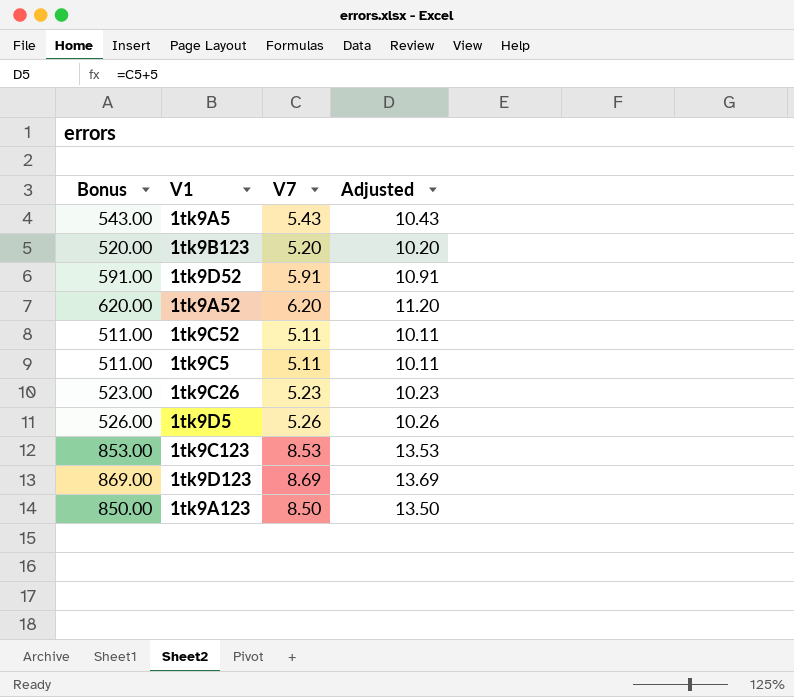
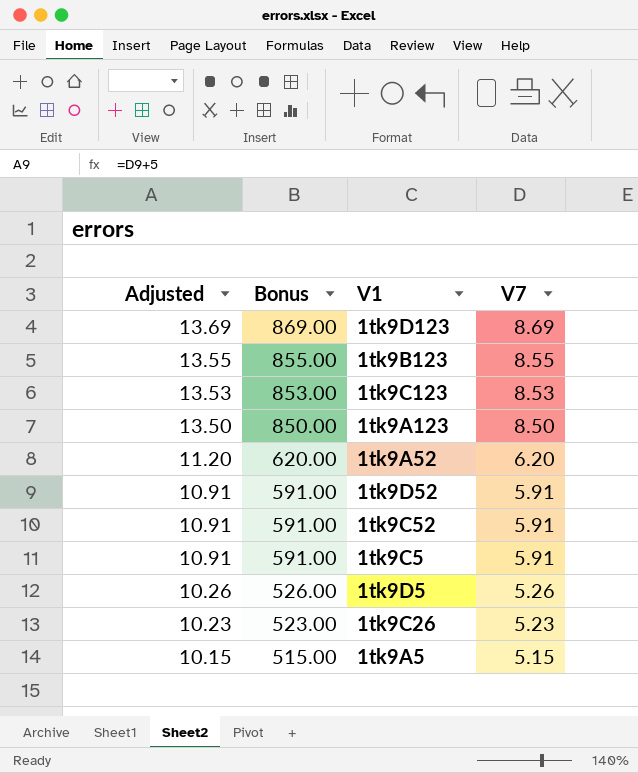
row order: none -> Adjusted descending
column Adjusted | position: 4 -> 1
1tk9B123 | Adjusted: 10.20 -> 13.55
1tk9B123 | Bonus: 520.00 -> 855.00
1tk9B123 | V7: 5.20 -> 8.55
1tk9C52 | Adjusted: 10.11 -> 10.91
1tk9C52 | Bonus: 511.00 -> 591.00
1tk9C52 | V7: 5.11 -> 5.91
1tk9C5 | Adjusted: 10.11 -> 10.91
1tk9C5 | Bonus: 511.00 -> 591.00
1tk9C5 | V7: 5.11 -> 5.91
1tk9A5 | Adjusted: 10.43 -> 10.15
1tk9A5 | Bonus: 543.00 -> 515.00
1tk9A5 | V7: 5.43 -> 5.15

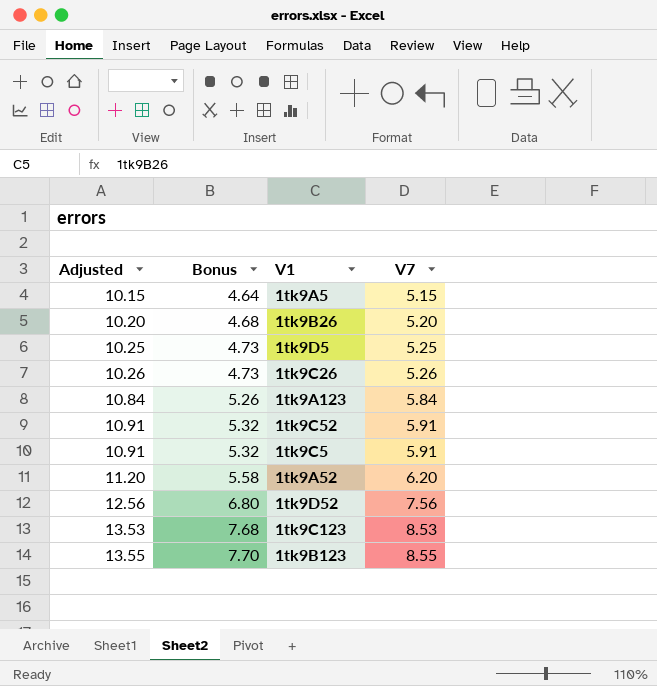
row order: Adjusted descending -> Adjusted ascending
column Bonus | formula: [V7] * 100 -> [V7] * 0.9
row 1tk9D123: 13.69 | 869.00 | 8.69 -> none
row 1tk9B26: none -> 10.20 | 4.68 | 5.20
1tk9D5 | Adjusted: 10.26 -> 10.25
1tk9D5 | V7: 5.26 -> 5.25
1tk9C26 | Adjusted: 10.23 -> 10.26
1tk9C26 | V7: 5.23 -> 5.26
1tk9A123 | Adjusted: 13.50 -> 10.84
1tk9A123 | V7: 8.50 -> 5.84
1tk9D52 | Adjusted: 10.91 -> 12.56
1tk9D52 | V7: 5.91 -> 7.56

